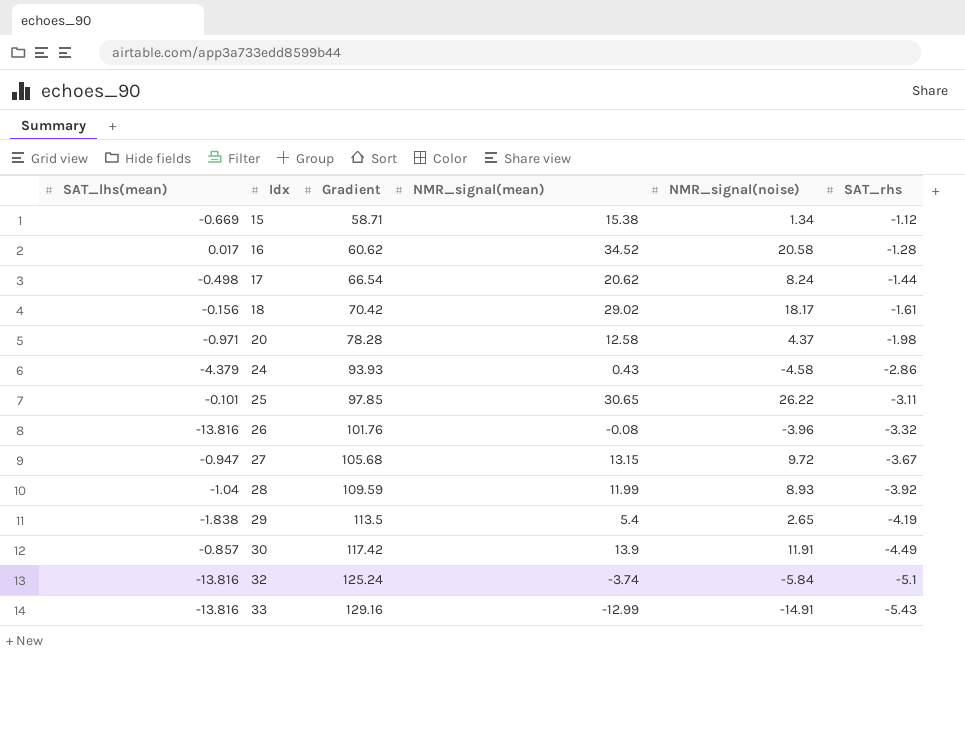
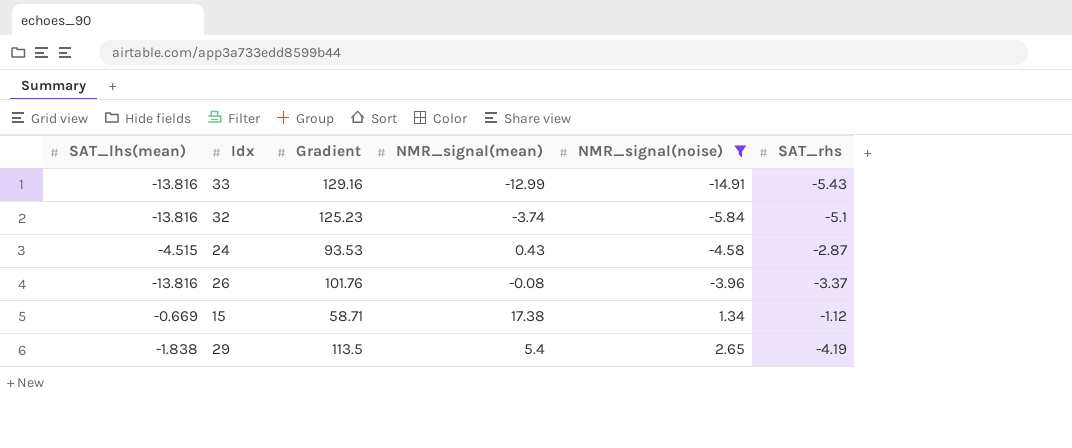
filter: none -> NMR_signal(noise) <= 2.65
row order: Idx ascending -> NMR_signal(noise) ascending
32 | Gradient: 125.24 -> 125.23
24 | SAT_lhs(mean): -4.379 -> -4.515
24 | Gradient: 93.93 -> 93.53
24 | SAT_rhs: -2.86 -> -2.87
26 | SAT_rhs: -3.32 -> -3.37
15 | NMR_signal(mean): 15.38 -> 17.38

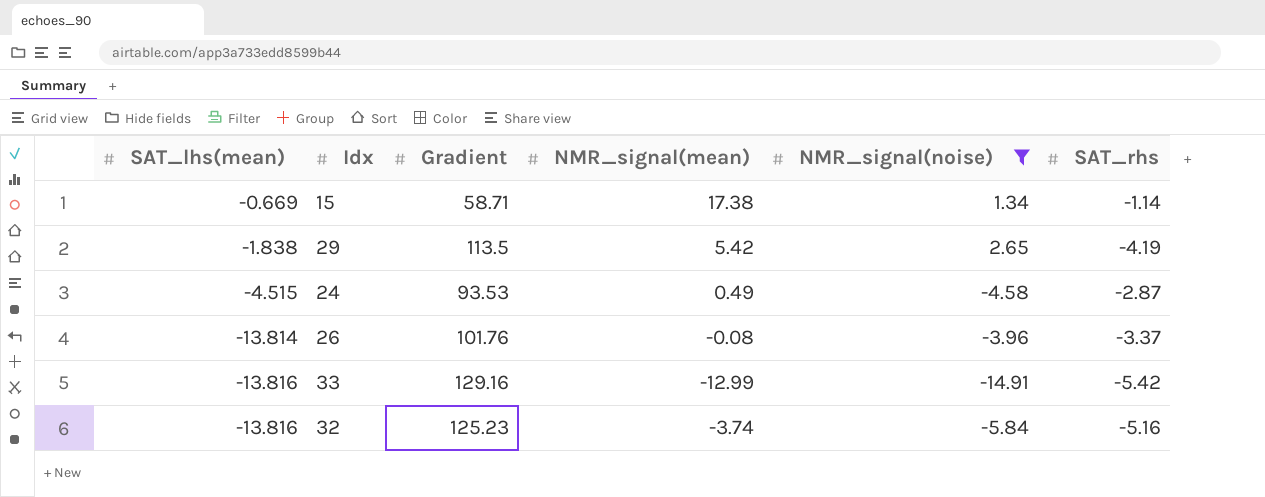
row order: NMR_signal(noise) ascending -> SAT_lhs(mean) descending
15 | SAT_rhs: -1.12 -> -1.14
29 | NMR_signal(mean): 5.4 -> 5.42
24 | NMR_signal(mean): 0.43 -> 0.49
26 | SAT_lhs(mean): -13.816 -> -13.814
33 | SAT_rhs: -5.43 -> -5.42
32 | SAT_rhs: -5.1 -> -5.16

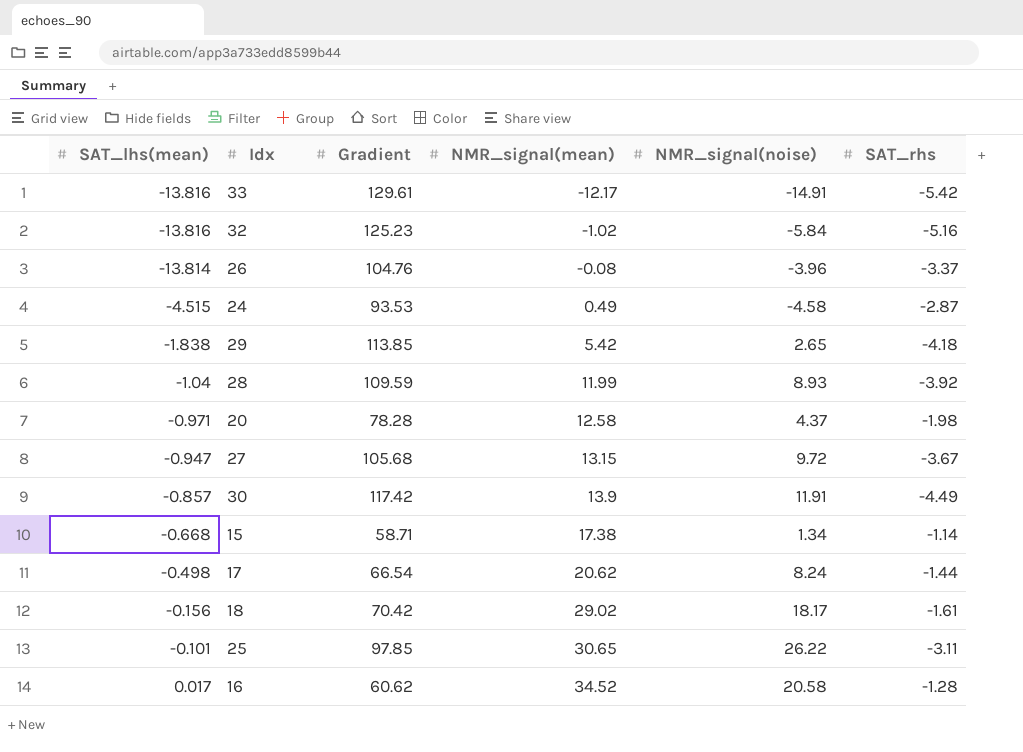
filter: NMR_signal(noise) <= 2.65 -> none
row order: SAT_lhs(mean) descending -> SAT_lhs(mean) ascending
33 | Gradient: 129.16 -> 129.61
33 | NMR_signal(mean): -12.99 -> -12.17
32 | NMR_signal(mean): -3.74 -> -1.02
26 | Gradient: 101.76 -> 104.76
29 | Gradient: 113.5 -> 113.85
29 | SAT_rhs: -4.19 -> -4.18
15 | SAT_lhs(mean): -0.669 -> -0.668

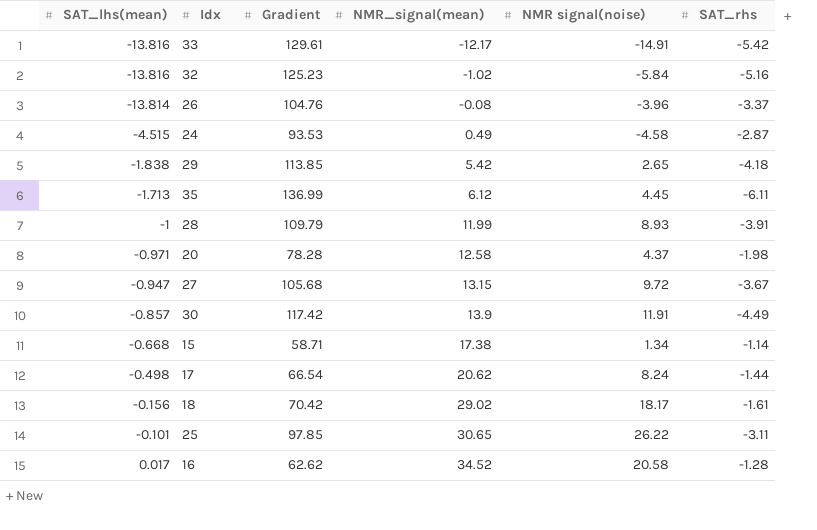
column name: NMR_signal(noise) -> NMR signal(noise)
row 35: none -> -1.713 | 136.99 | 6.12 | 4.45 | -6.11
28 | SAT_lhs(mean): -1.04 -> -1
28 | Gradient: 109.59 -> 109.79
28 | SAT_rhs: -3.92 -> -3.91
16 | Gradient: 60.62 -> 62.62

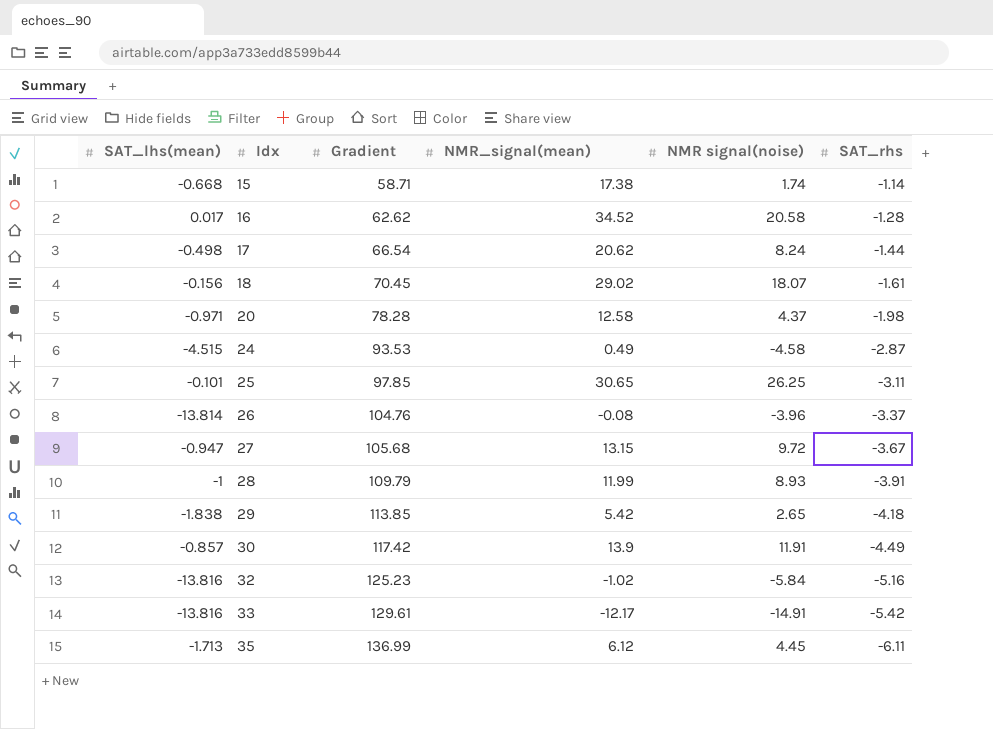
row order: SAT_lhs(mean) ascending -> Idx ascending
15 | NMR signal(noise): 1.34 -> 1.74
18 | Gradient: 70.42 -> 70.45
18 | NMR signal(noise): 18.17 -> 18.07
25 | NMR signal(noise): 26.22 -> 26.25

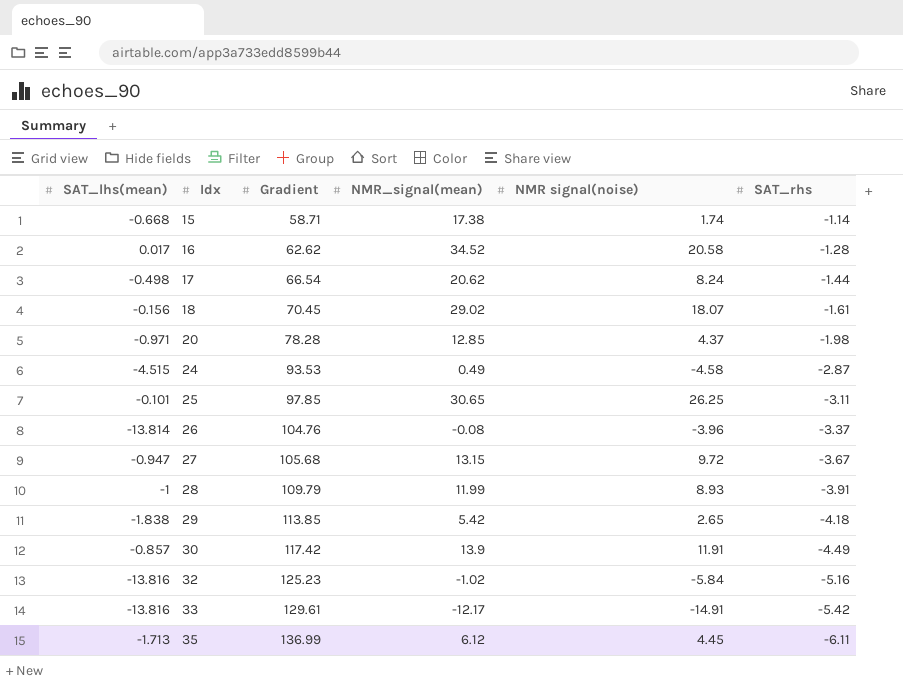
20 | NMR_signal(mean): 12.58 -> 12.85

